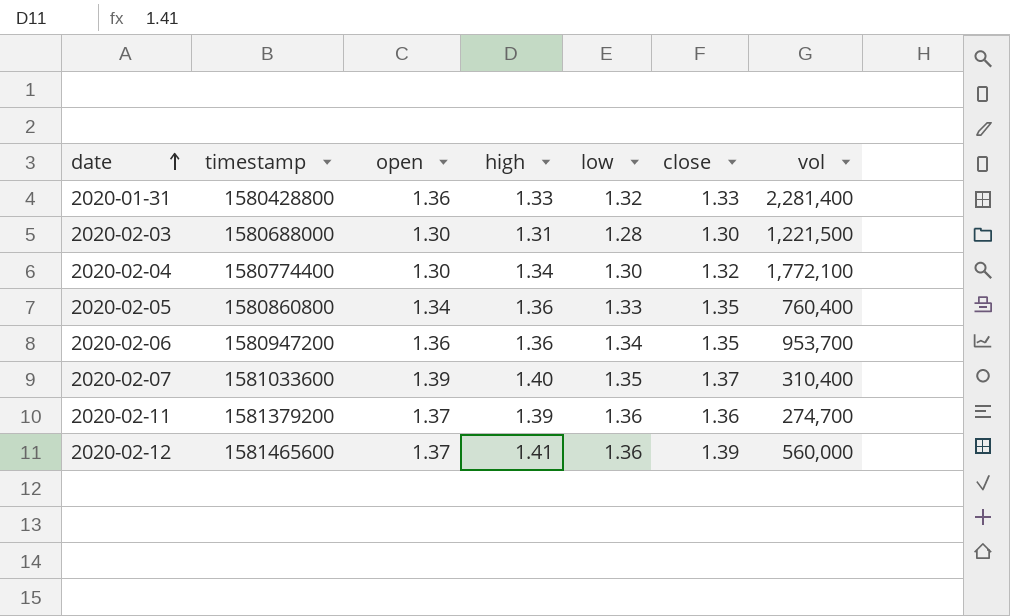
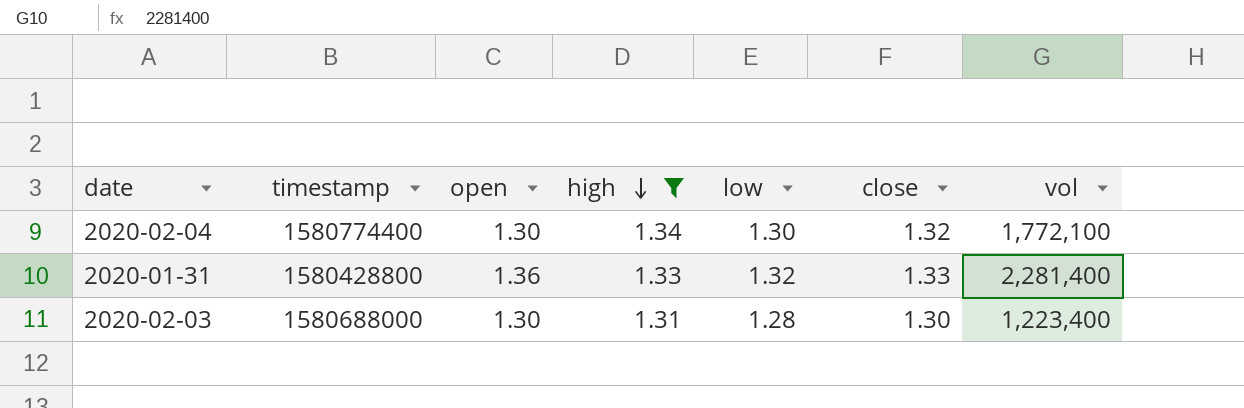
filter: none -> high <= 1.34
row order: date ascending -> high descending
2020-02-03 | vol: 1,221,500 -> 1,223,400

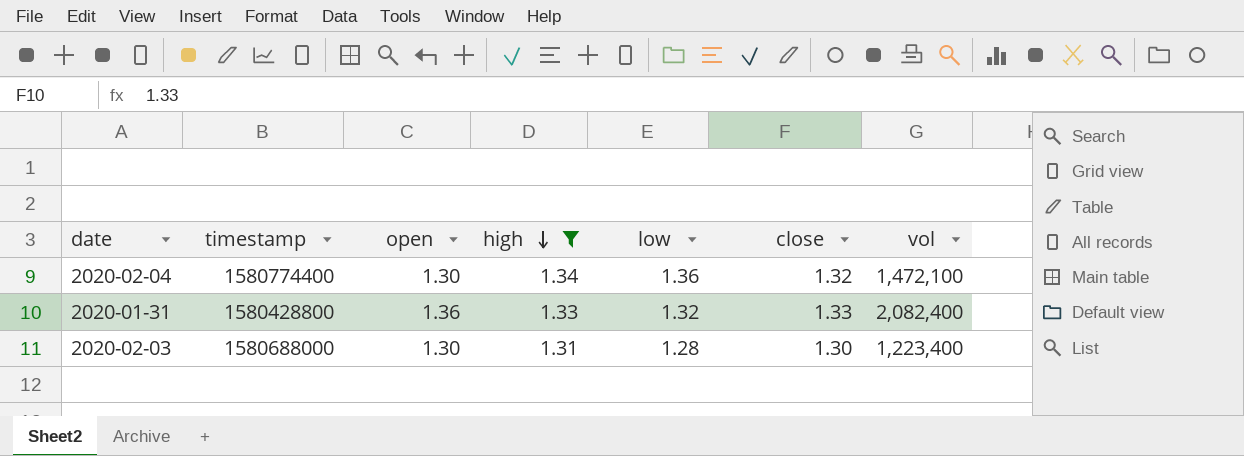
2020-02-04 | low: 1.30 -> 1.36
2020-02-04 | vol: 1,772,100 -> 1,472,100
2020-01-31 | vol: 2,281,400 -> 2,082,400

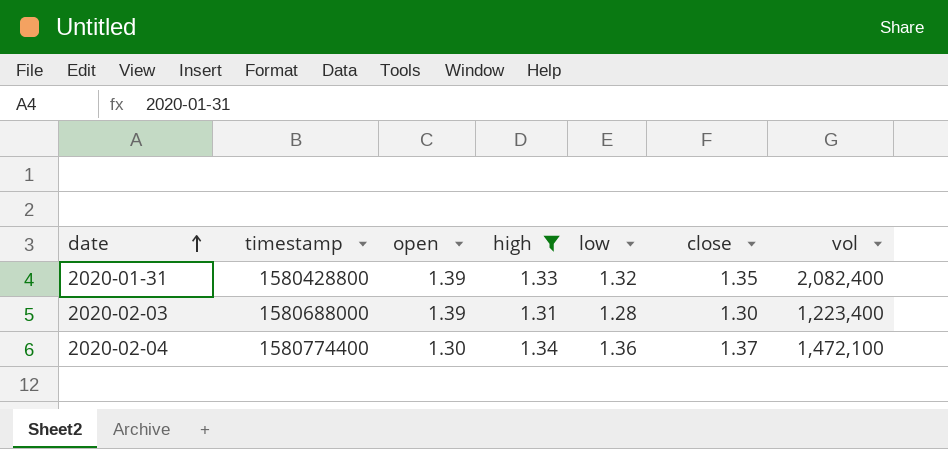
row order: high descending -> date ascending
2020-01-31 | open: 1.36 -> 1.39
2020-01-31 | close: 1.33 -> 1.35
2020-02-03 | open: 1.30 -> 1.39
2020-02-04 | close: 1.32 -> 1.37

